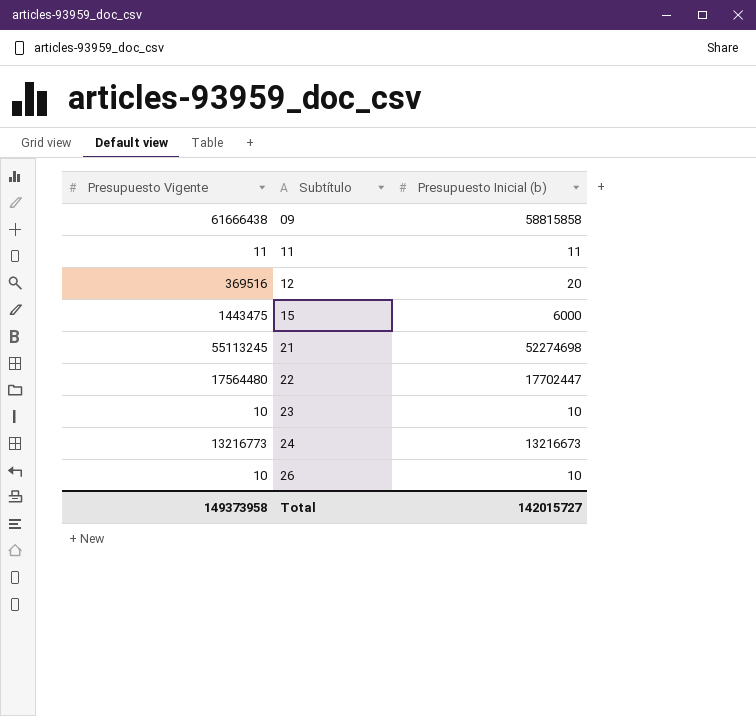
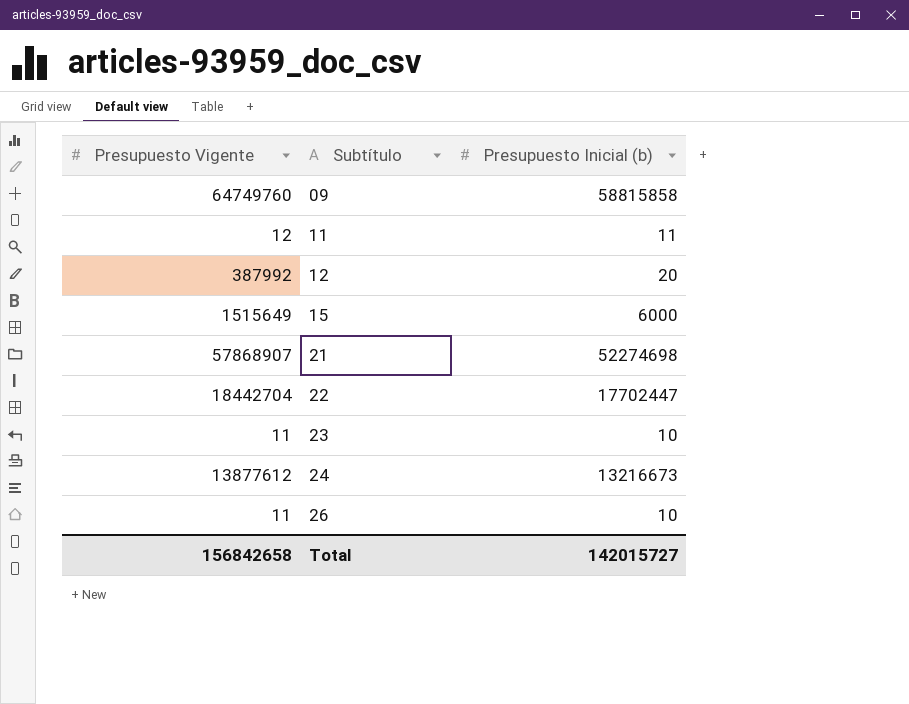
09 | Presupuesto Vigente: 61666438 -> 64749760
11 | Presupuesto Vigente: 11 -> 12
12 | Presupuesto Vigente: 369516 -> 387992
15 | Presupuesto Vigente: 1443475 -> 1515649
21 | Presupuesto Vigente: 55113245 -> 57868907
22 | Presupuesto Vigente: 17564480 -> 18442704
23 | Presupuesto Vigente: 10 -> 11
24 | Presupuesto Vigente: 13216773 -> 13877612
26 | Presupuesto Vigente: 10 -> 11
Total | Presupuesto Vigente: 149373958 -> 156842658

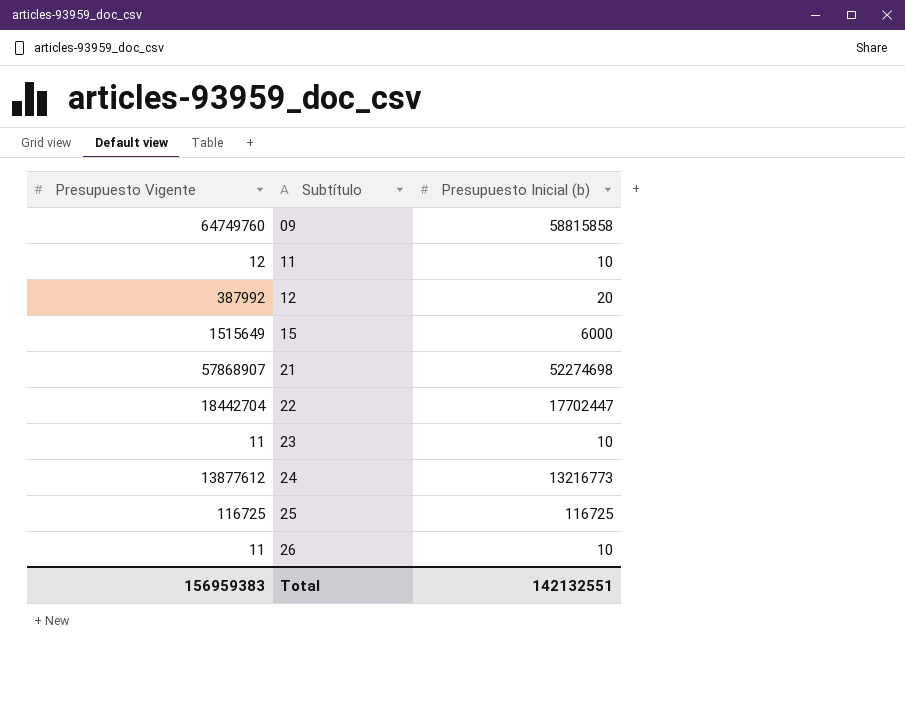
11 | Presupuesto Inicial (b): 11 -> 10
24 | Presupuesto Inicial (b): 13216673 -> 13216773
row 25: none -> 116725 | 116725
Total | Presupuesto Vigente: 156842658 -> 156959383
Total | Presupuesto Inicial (b): 142015727 -> 142132551

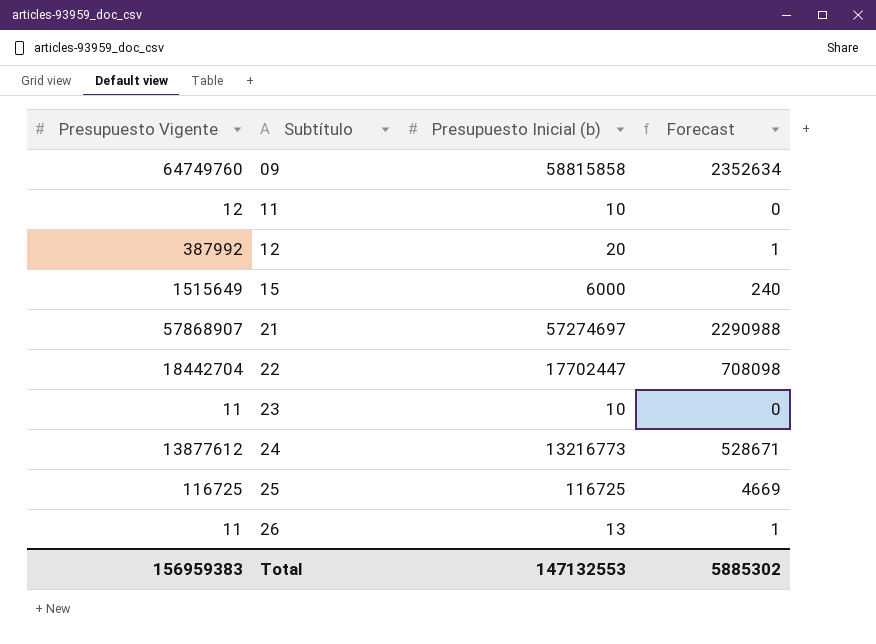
column Forecast | formula: none -> [Presupuesto Inicial (b)] * 0.04
21 | Presupuesto Inicial (b): 52274698 -> 57274697
26 | Presupuesto Inicial (b): 10 -> 13
Total | Presupuesto Inicial (b): 142132551 -> 147132553

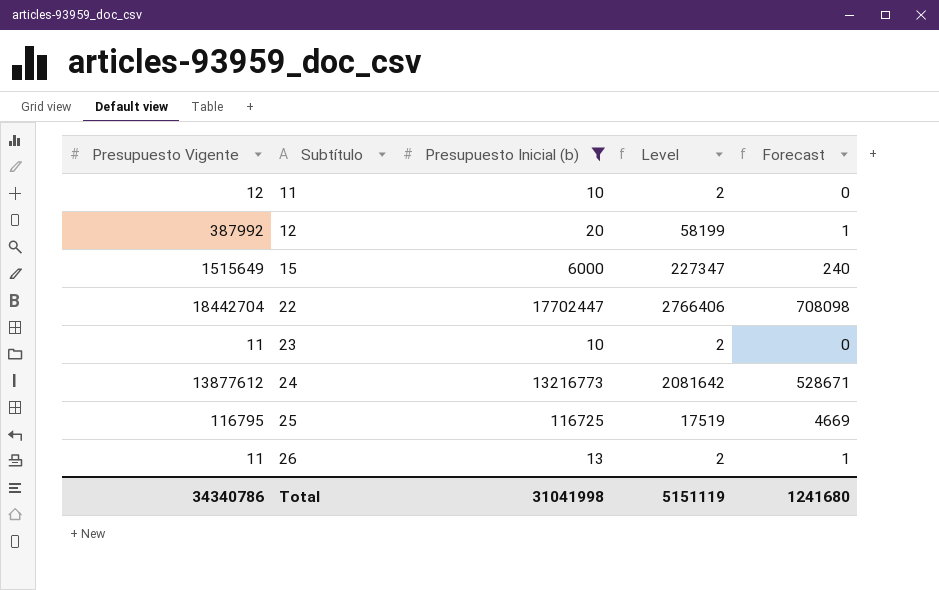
filter: none -> Presupuesto Inicial (b) <= 17702447
column Level | formula: none -> [Presupuesto Vigente] * 0.15
25 | Presupuesto Vigente: 116725 -> 116795
Total | Presupuesto Vigente: 156959383 -> 34340786
Total | Presupuesto Inicial (b): 147132553 -> 31041998
Total | Forecast: 5885302 -> 1241680

